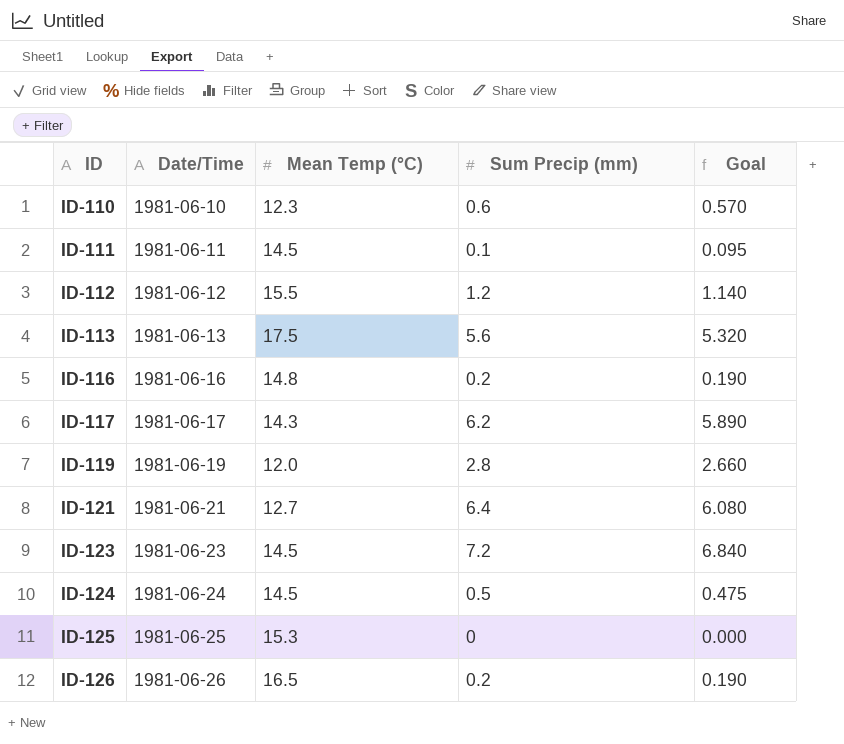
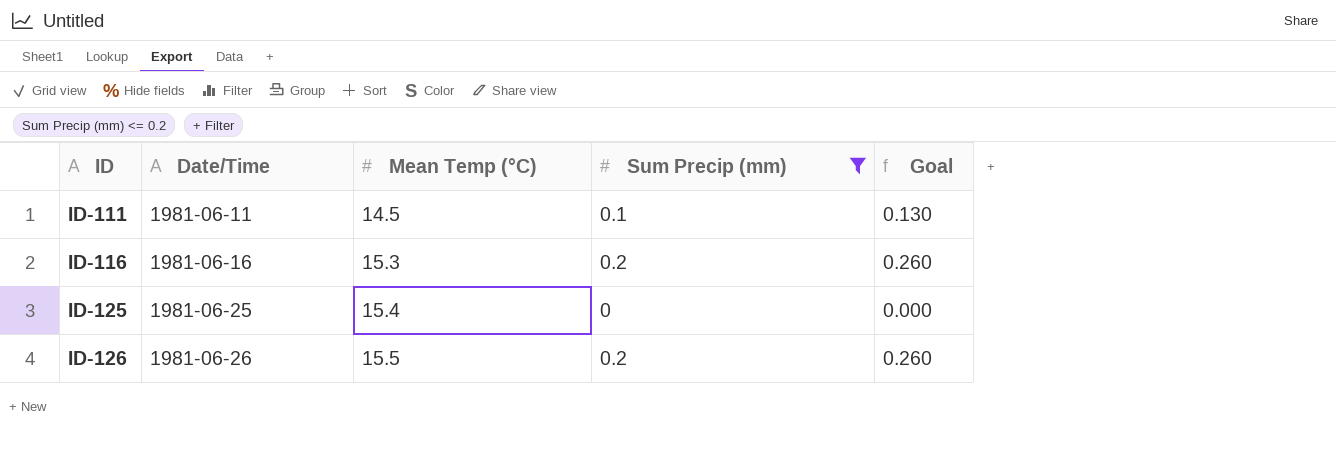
filter: none -> Sum Precip (mm) <= 0.2
column Goal | formula: [Sum Precip (mm)] * 0.95 -> [Sum Precip (mm)] * 1.3
ID-116 | Mean Temp (°C): 14.8 -> 15.3
ID-125 | Mean Temp (°C): 15.3 -> 15.4
ID-126 | Mean Temp (°C): 16.5 -> 15.5

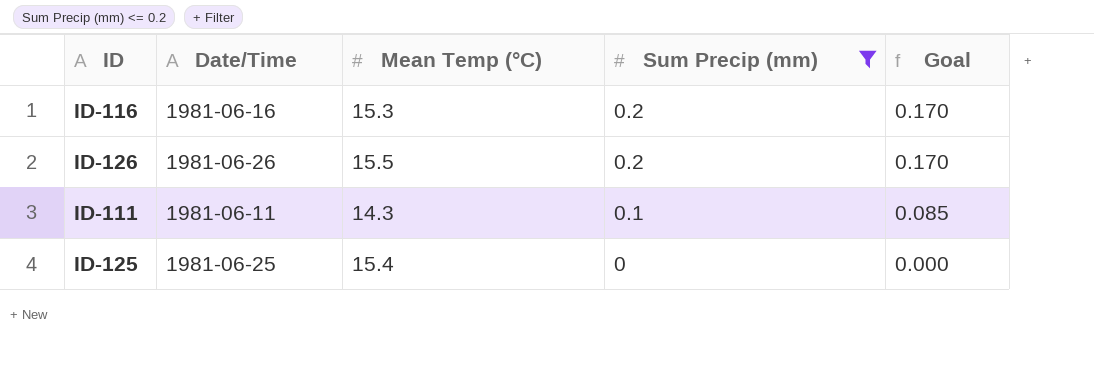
row order: ID ascending -> Sum Precip (mm) descending
column Goal | formula: [Sum Precip (mm)] * 1.3 -> [Sum Precip (mm)] * 0.85
ID-111 | Mean Temp (°C): 14.5 -> 14.3

